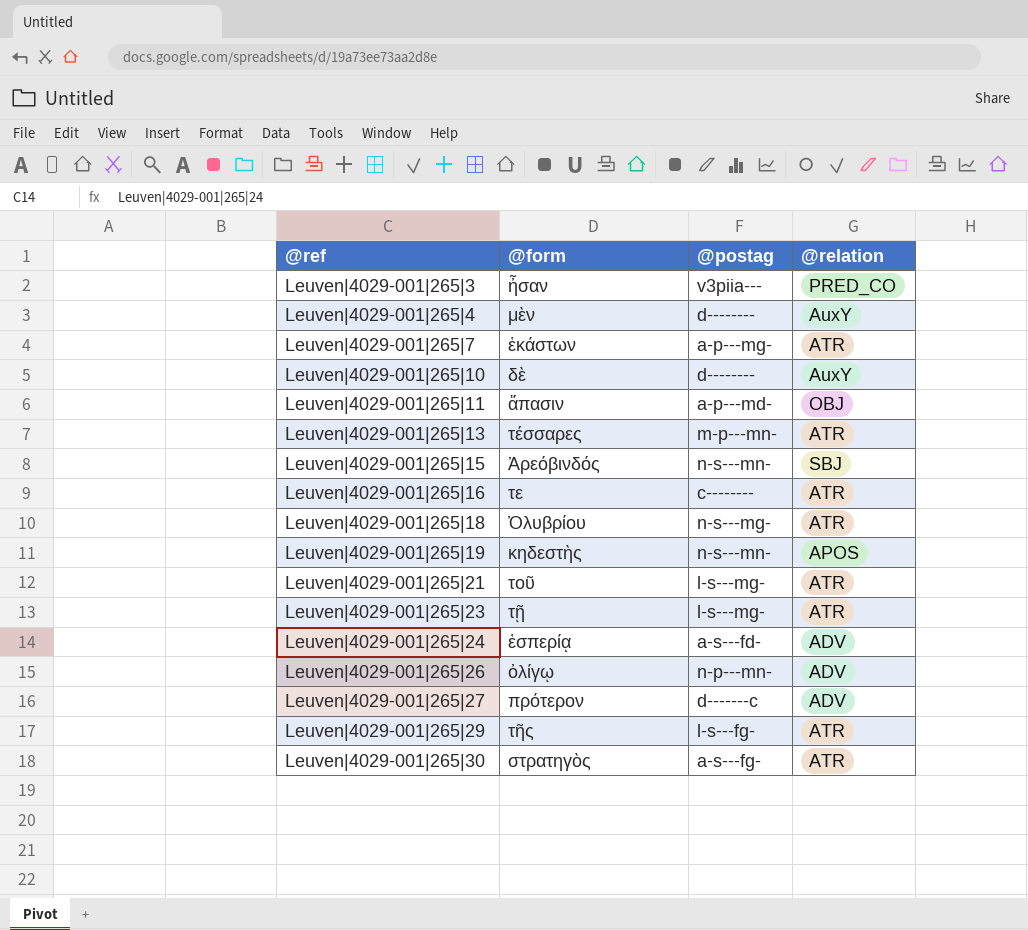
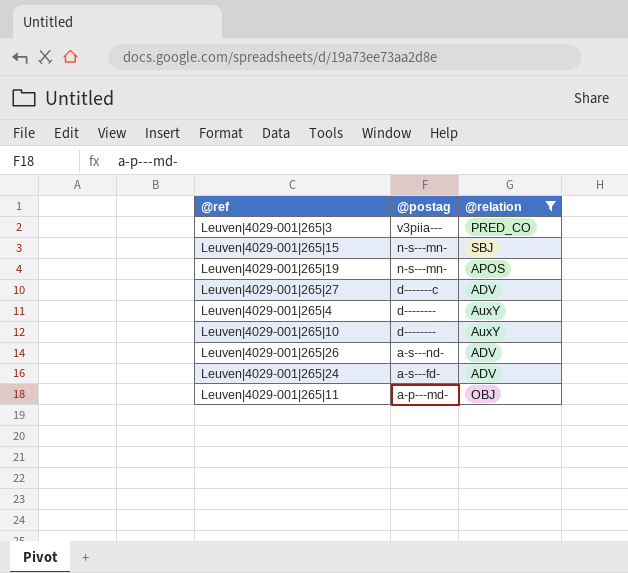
filter: none -> @relation != ATR
row order: @ref ascending -> @postag descending
column @form | position: 2 -> none
Leuven|4029-001|265|26 | @postag: n-p---mn- -> a-s---nd-

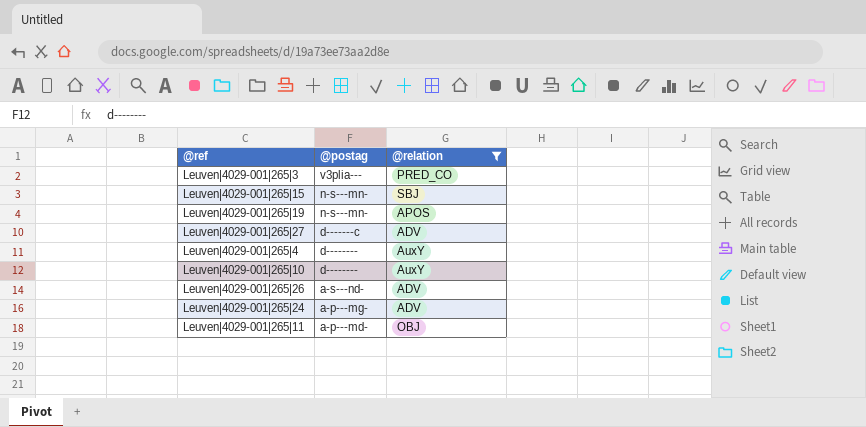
Leuven|4029-001|265|3 | @postag: v3piia--- -> v3plia---
Leuven|4029-001|265|24 | @postag: a-s---fd- -> a-p---mg-

